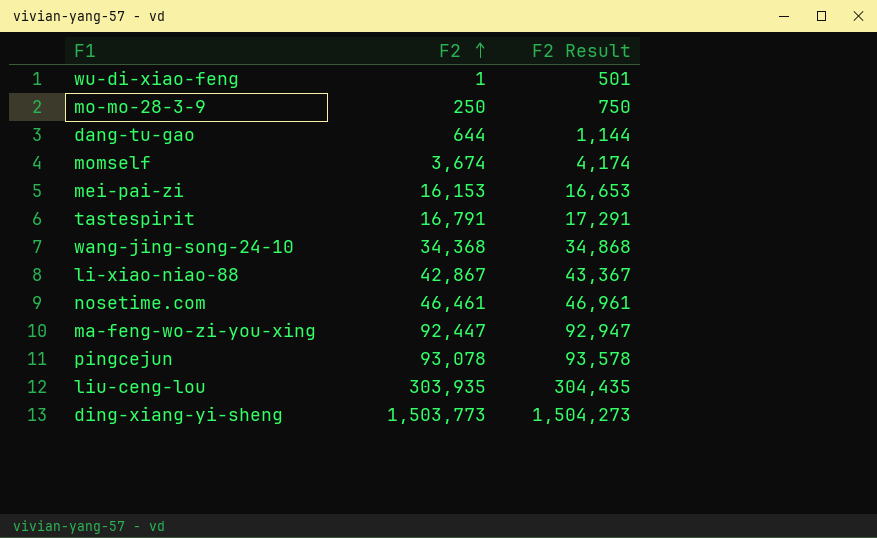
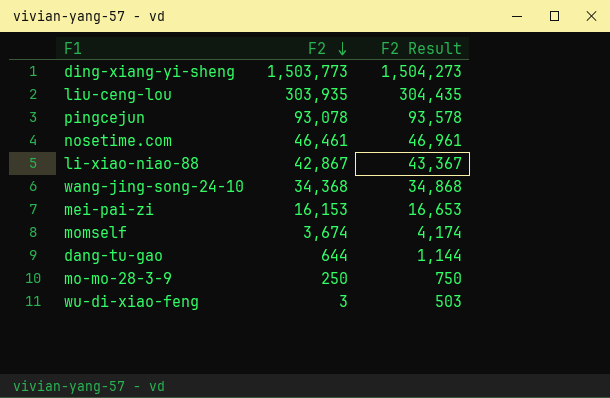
row order: F2 ascending -> F2 descending
row tastespirit: 16,791 | 17,291 -> none
row ma-feng-wo-zi-you-xing: 92,447 | 92,947 -> none
wu-di-xiao-feng | F2: 1 -> 3
wu-di-xiao-feng | F2 Result: 501 -> 503

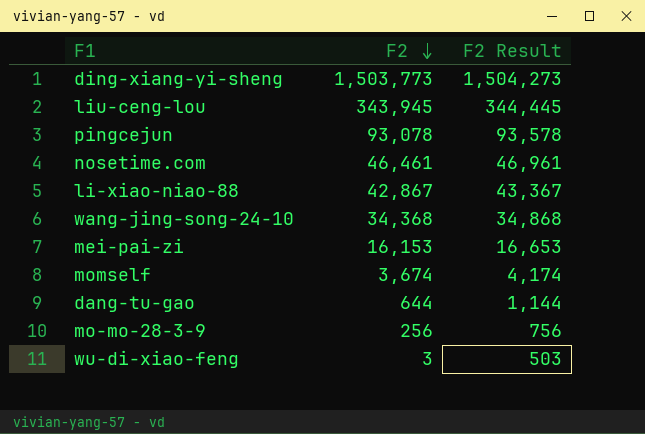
liu-ceng-lou | F2: 303,935 -> 343,945
liu-ceng-lou | F2 Result: 304,435 -> 344,445
mo-mo-28-3-9 | F2: 250 -> 256
mo-mo-28-3-9 | F2 Result: 750 -> 756

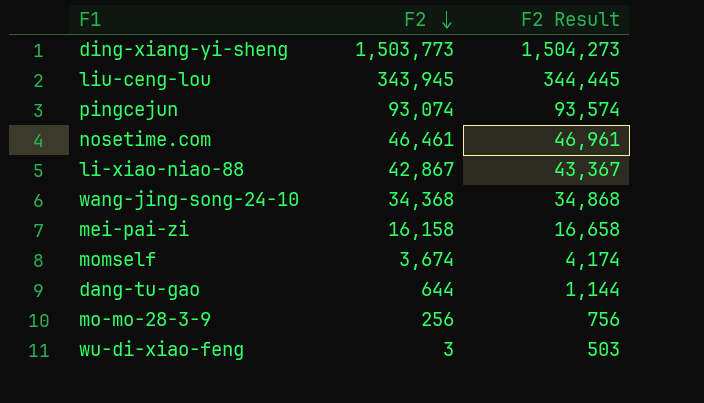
pingcejun | F2: 93,078 -> 93,074
pingcejun | F2 Result: 93,578 -> 93,574
mei-pai-zi | F2: 16,153 -> 16,158
mei-pai-zi | F2 Result: 16,653 -> 16,658

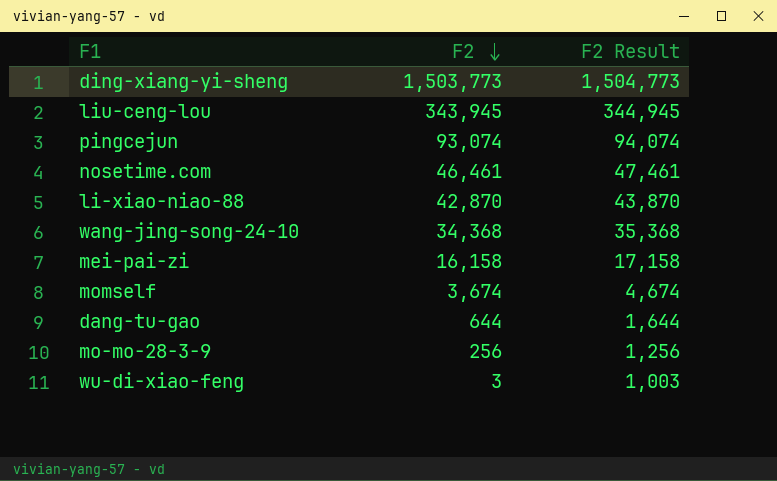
column F2 Result | formula: [F2] + 500 -> [F2] + 1000
li-xiao-niao-88 | F2: 42,867 -> 42,870

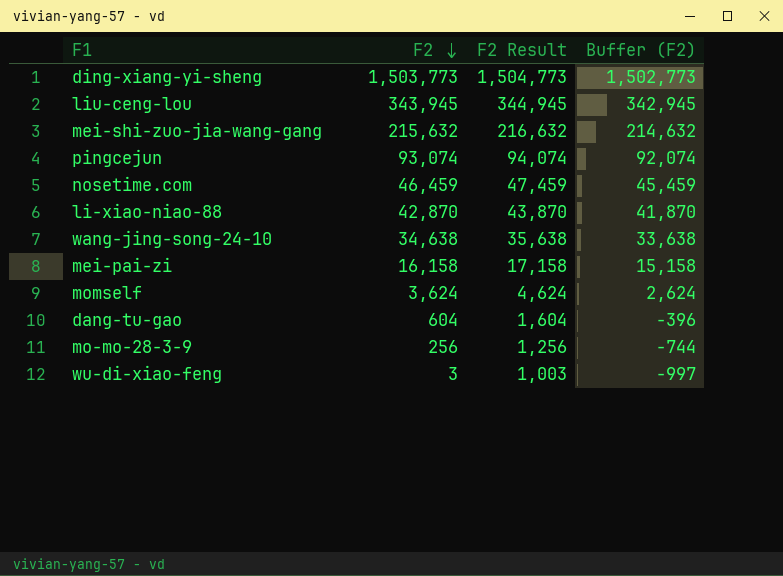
column Buffer (F2) | formula: none -> [F2] - 1000
row mei-shi-zuo-jia-wang-gang: none -> 215,632 | 216,632 | 214,632
nosetime.com | F2: 46,461 -> 46,459
nosetime.com | F2 Result: 47,461 -> 47,459
wang-jing-song-24-10 | F2: 34,368 -> 34,638
wang-jing-song-24-10 | F2 Result: 35,368 -> 35,638
momself | F2: 3,674 -> 3,624
momself | F2 Result: 4,674 -> 4,624
dang-tu-gao | F2: 644 -> 604
dang-tu-gao | F2 Result: 1,644 -> 1,604

